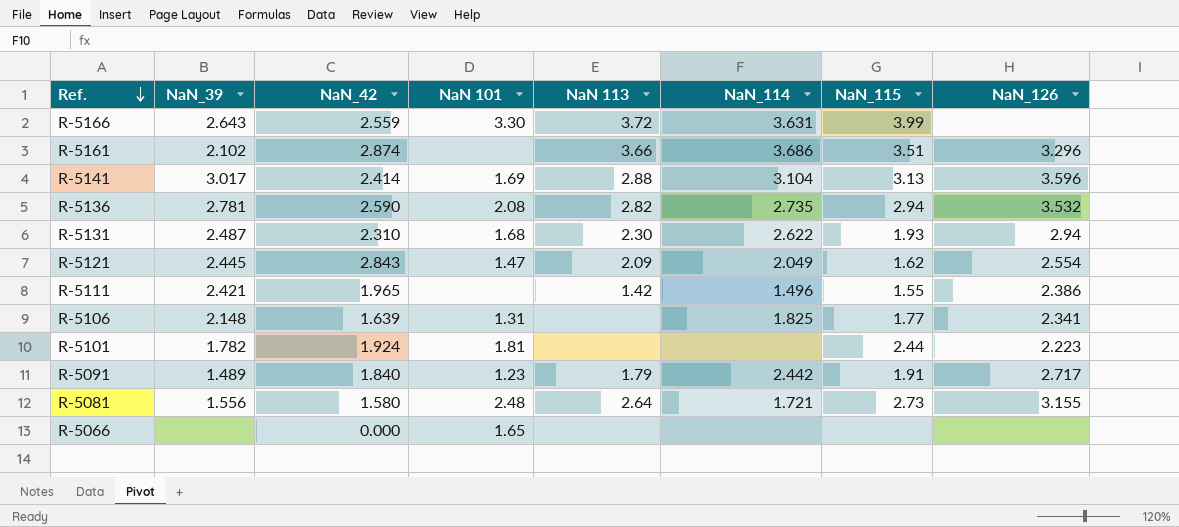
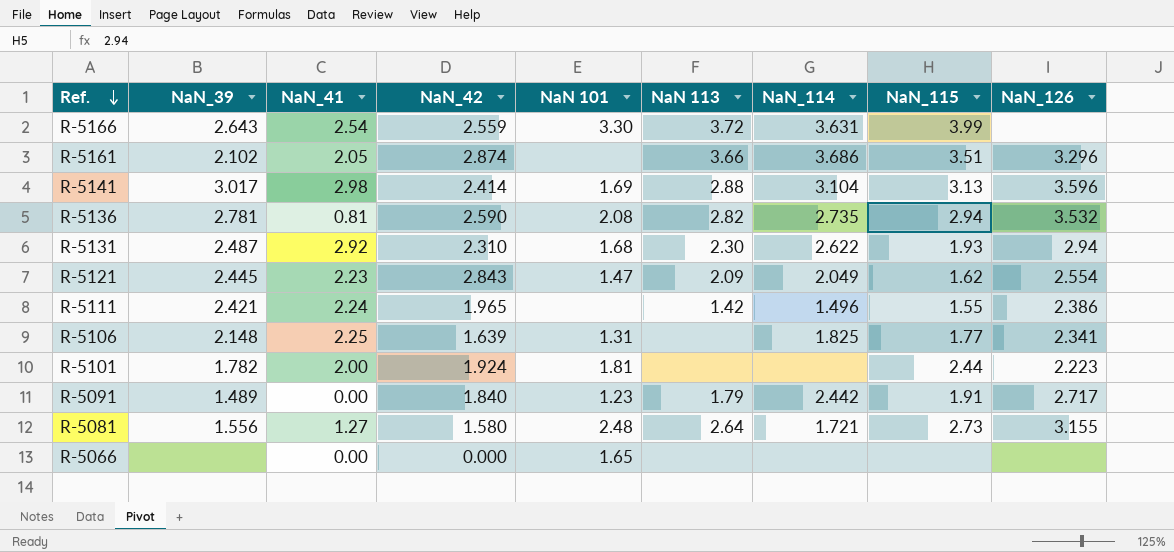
column NaN_41 | position: none -> 3

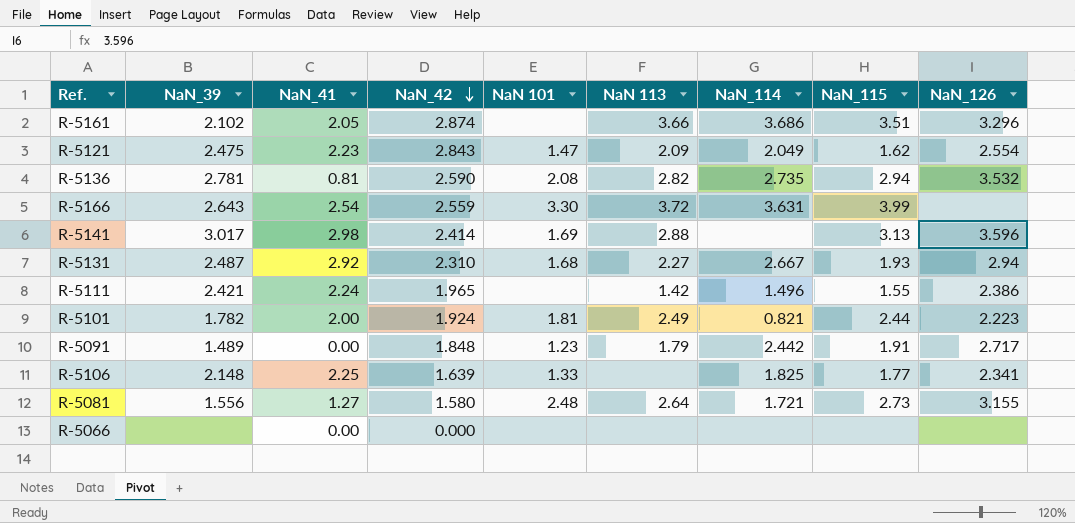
row order: Ref. descending -> NaN_42 descending
R-5121 | NaN_39: 2.445 -> 2.475
R-5141 | NaN_114: 3.104 -> none
R-5131 | NaN 113: 2.30 -> 2.27
R-5131 | NaN_114: 2.622 -> 2.667
R-5101 | NaN 113: none -> 2.49
R-5101 | NaN_114: none -> 0.821
R-5091 | NaN_42: 1.840 -> 1.848
R-5106 | NaN 101: 1.31 -> 1.33
R-5066 | NaN 101: 1.65 -> none

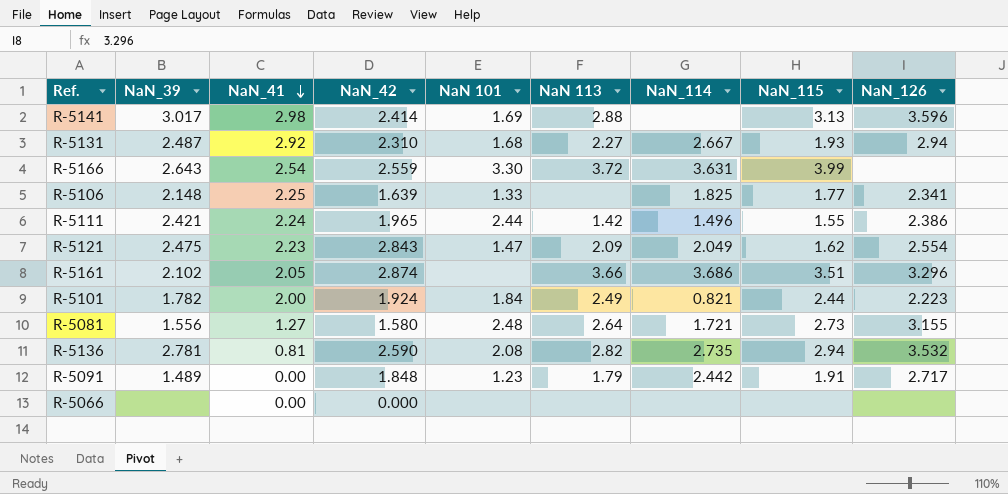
row order: NaN_42 descending -> NaN_41 descending
R-5111 | NaN 101: none -> 2.44
R-5101 | NaN 101: 1.81 -> 1.84

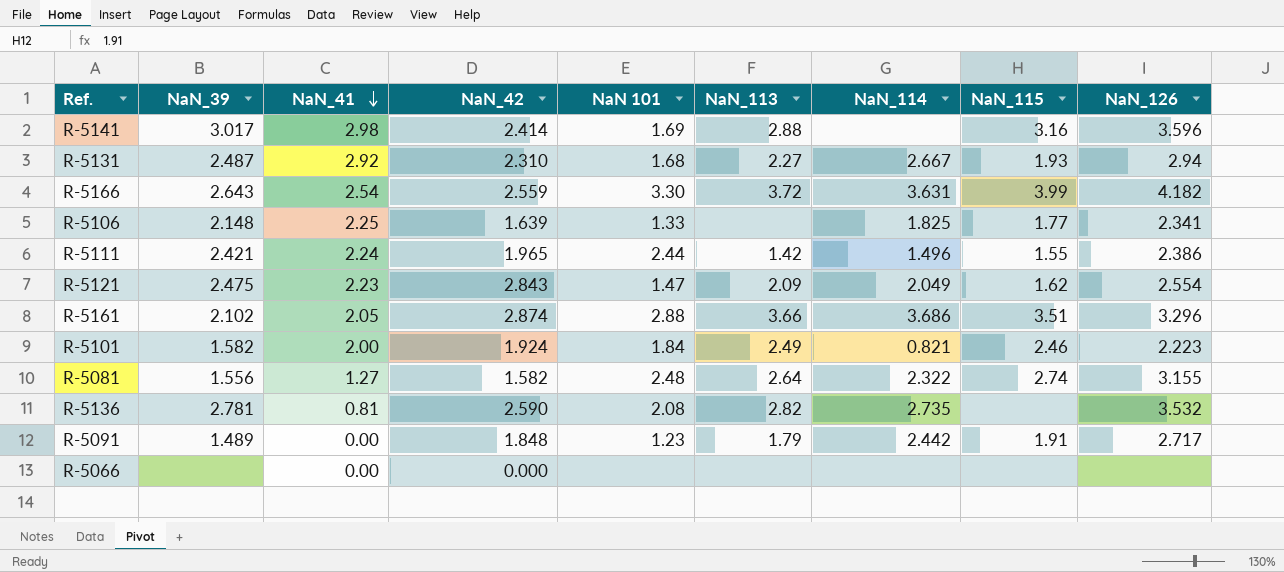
column name: NaN 113 -> NaN_113
R-5141 | NaN_115: 3.13 -> 3.16
R-5166 | NaN_126: none -> 4.182
R-5161 | NaN 101: none -> 2.88
R-5101 | NaN_39: 1.782 -> 1.582
R-5101 | NaN_115: 2.44 -> 2.46
R-5081 | NaN_42: 1.580 -> 1.582
R-5081 | NaN_114: 1.721 -> 2.322
R-5081 | NaN_115: 2.73 -> 2.74
R-5136 | NaN_115: 2.94 -> none

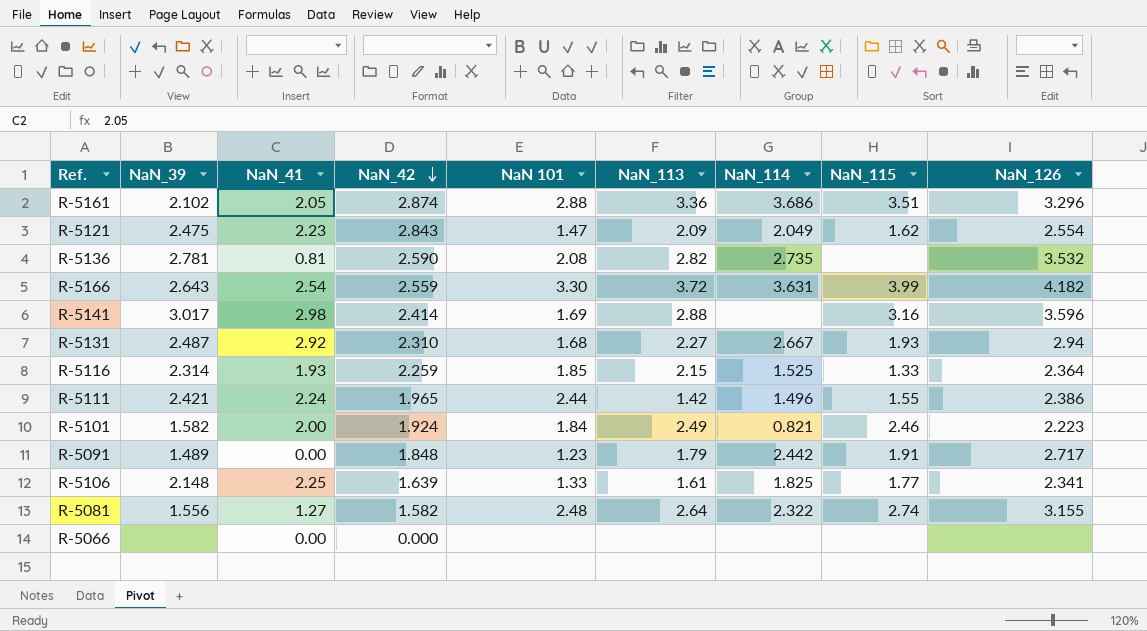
row order: NaN_41 descending -> NaN_42 descending
R-5161 | NaN_113: 3.66 -> 3.36
row R-5116: none -> 2.314 | 1.93 | 2.259 | 1.85 | 2.15 | 1.525 | 1.33 | 2.364
R-5106 | NaN_113: none -> 1.61

